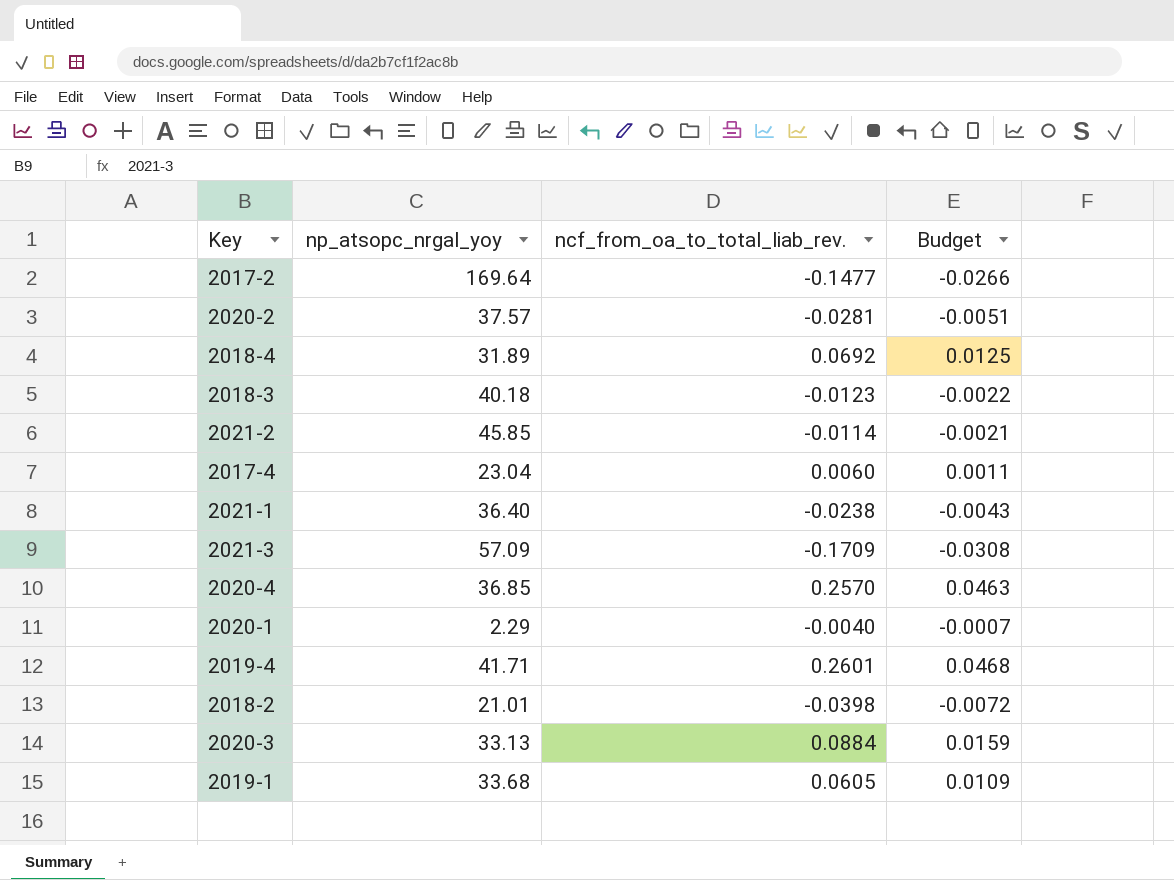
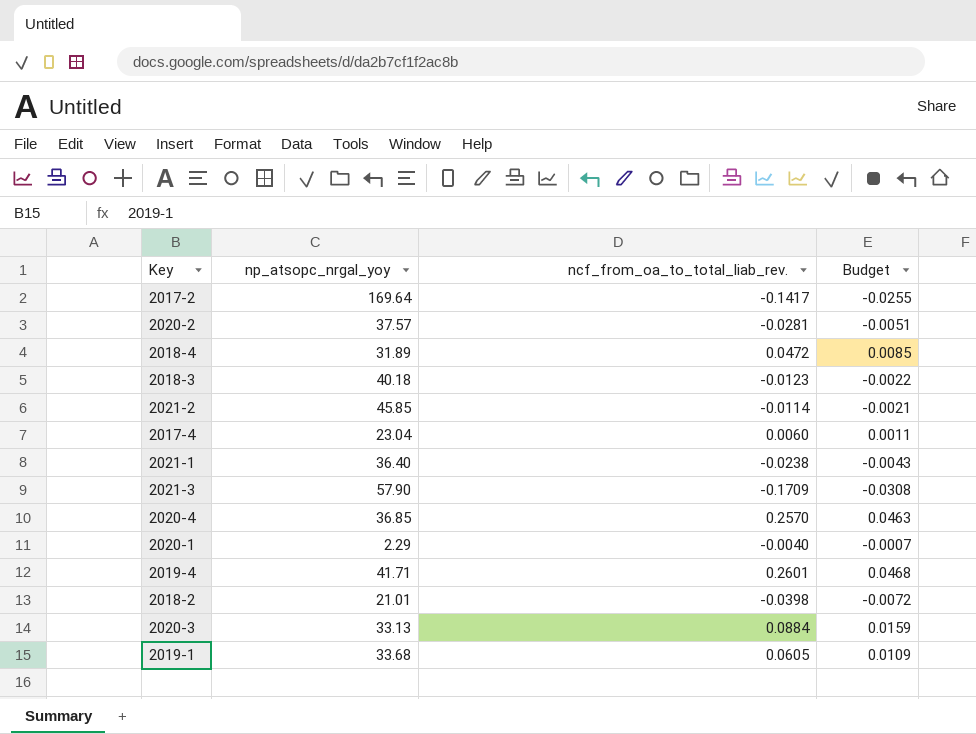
2017-2 | ncf_from_oa_to_total_liab_rev.: -0.1477 -> -0.1417
2017-2 | Budget: -0.0266 -> -0.0255
2018-4 | ncf_from_oa_to_total_liab_rev.: 0.0692 -> 0.0472
2018-4 | Budget: 0.0125 -> 0.0085
2021-3 | np_atsopc_nrgal_yoy: 57.09 -> 57.90

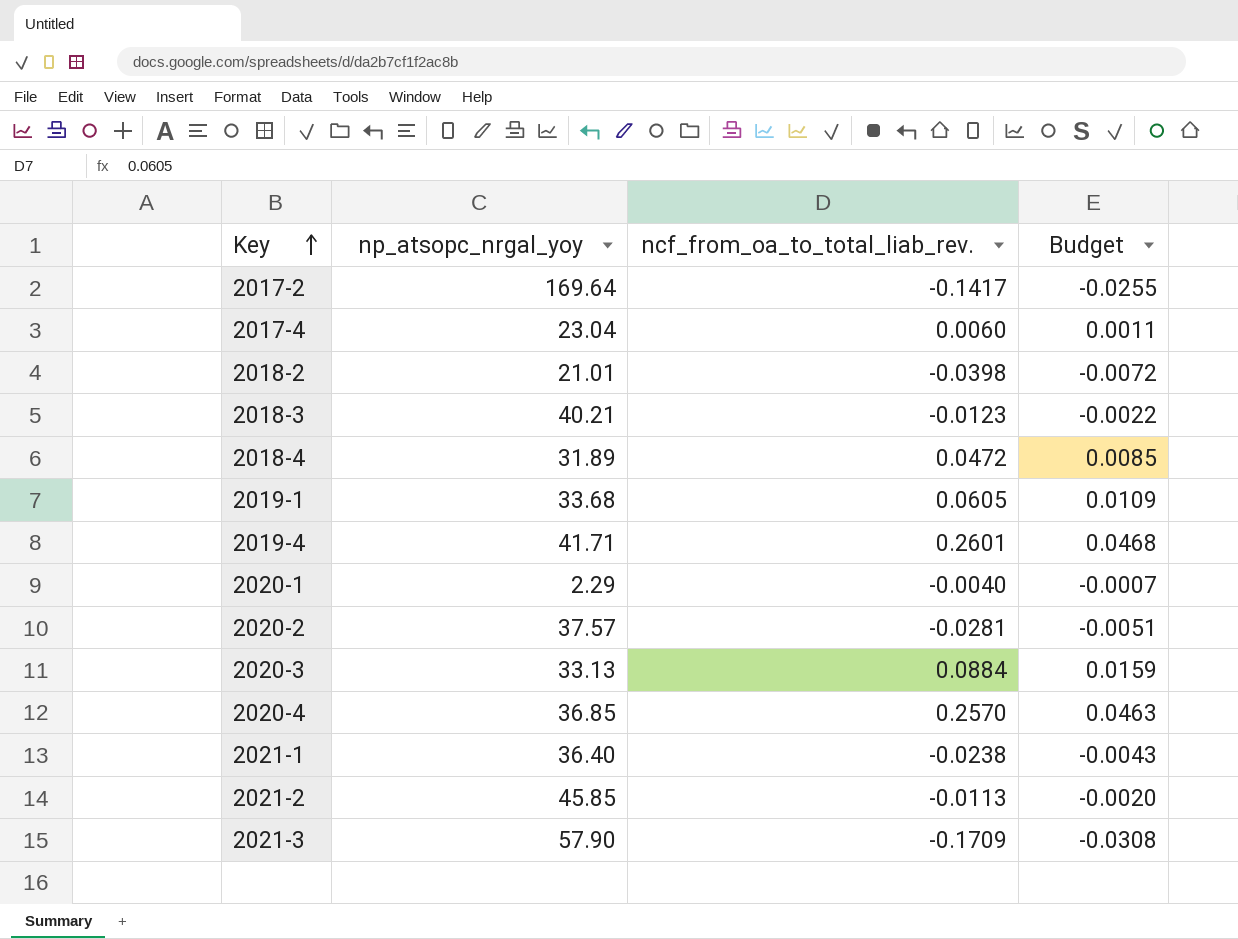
row order: none -> Key ascending
2018-3 | np_atsopc_nrgal_yoy: 40.18 -> 40.21
2021-2 | ncf_from_oa_to_total_liab_rev.: -0.0114 -> -0.0113
2021-2 | Budget: -0.0021 -> -0.0020

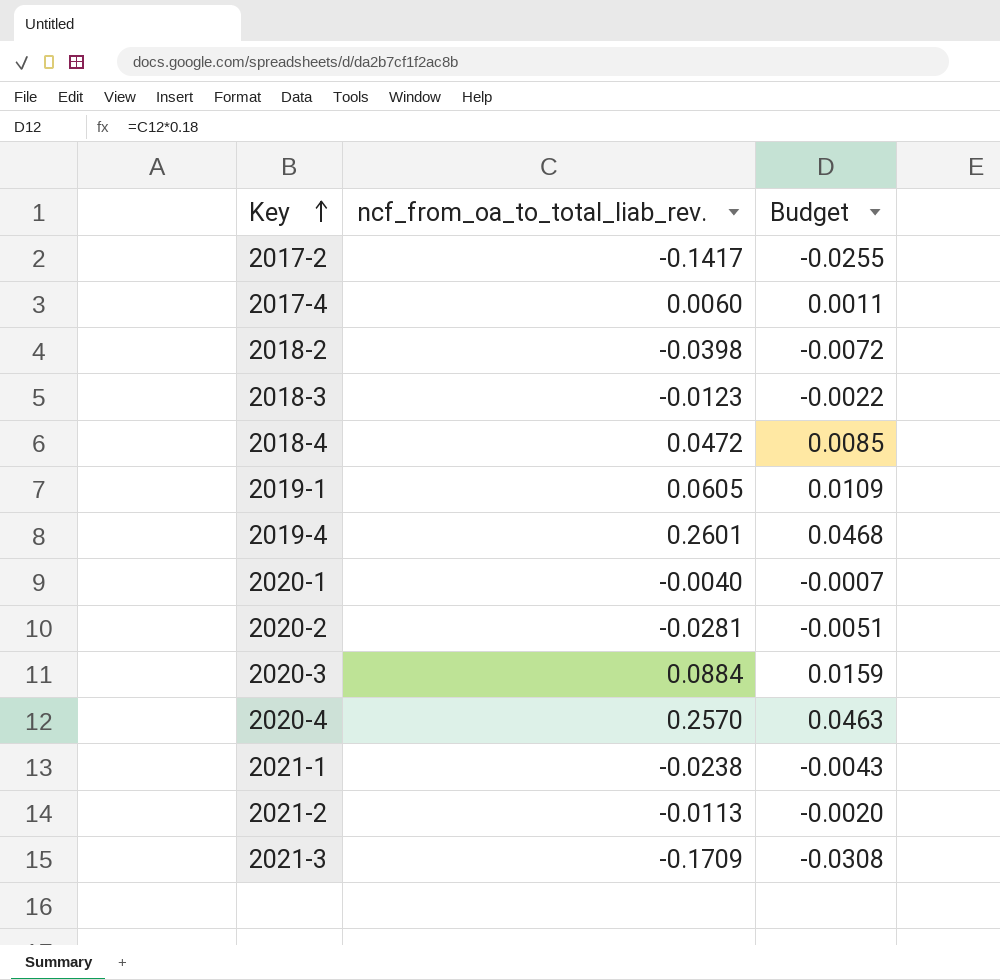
column np_atsopc_nrgal_yoy | position: 2 -> none

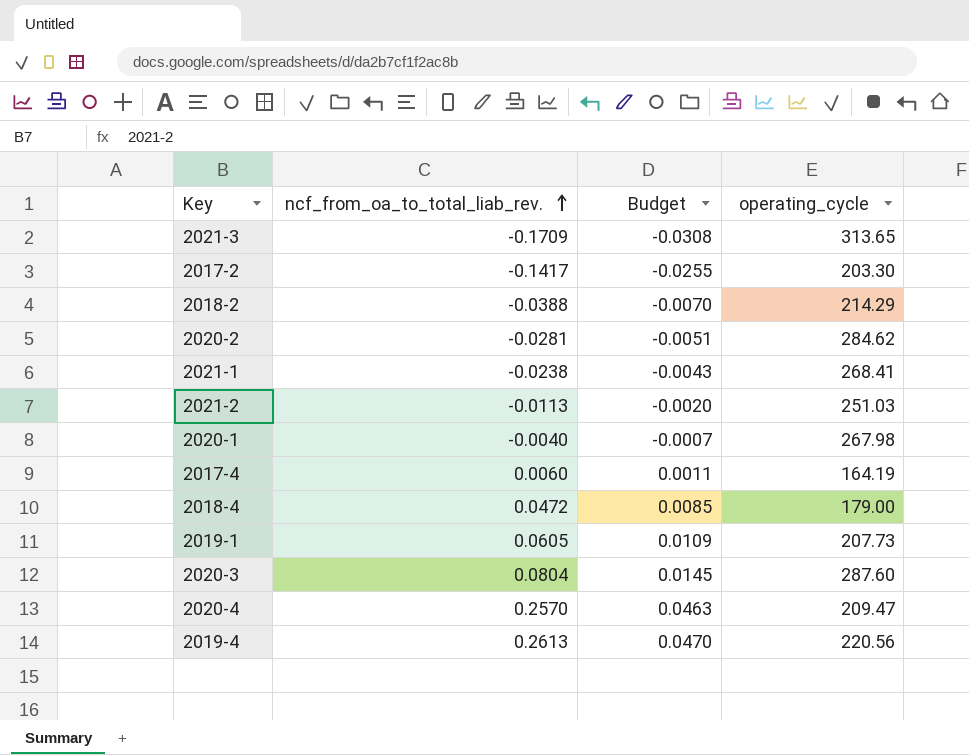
row order: Key ascending -> ncf_from_oa_to_total_liab_rev. ascending
column operating_cycle | position: none -> 4
row 2018-3: -0.0123 | -0.0022 -> none
2018-2 | ncf_from_oa_to_total_liab_rev.: -0.0398 -> -0.0388
2018-2 | Budget: -0.0072 -> -0.0070
2020-3 | ncf_from_oa_to_total_liab_rev.: 0.0884 -> 0.0804
2020-3 | Budget: 0.0159 -> 0.0145
2019-4 | ncf_from_oa_to_total_liab_rev.: 0.2601 -> 0.2613
2019-4 | Budget: 0.0468 -> 0.0470

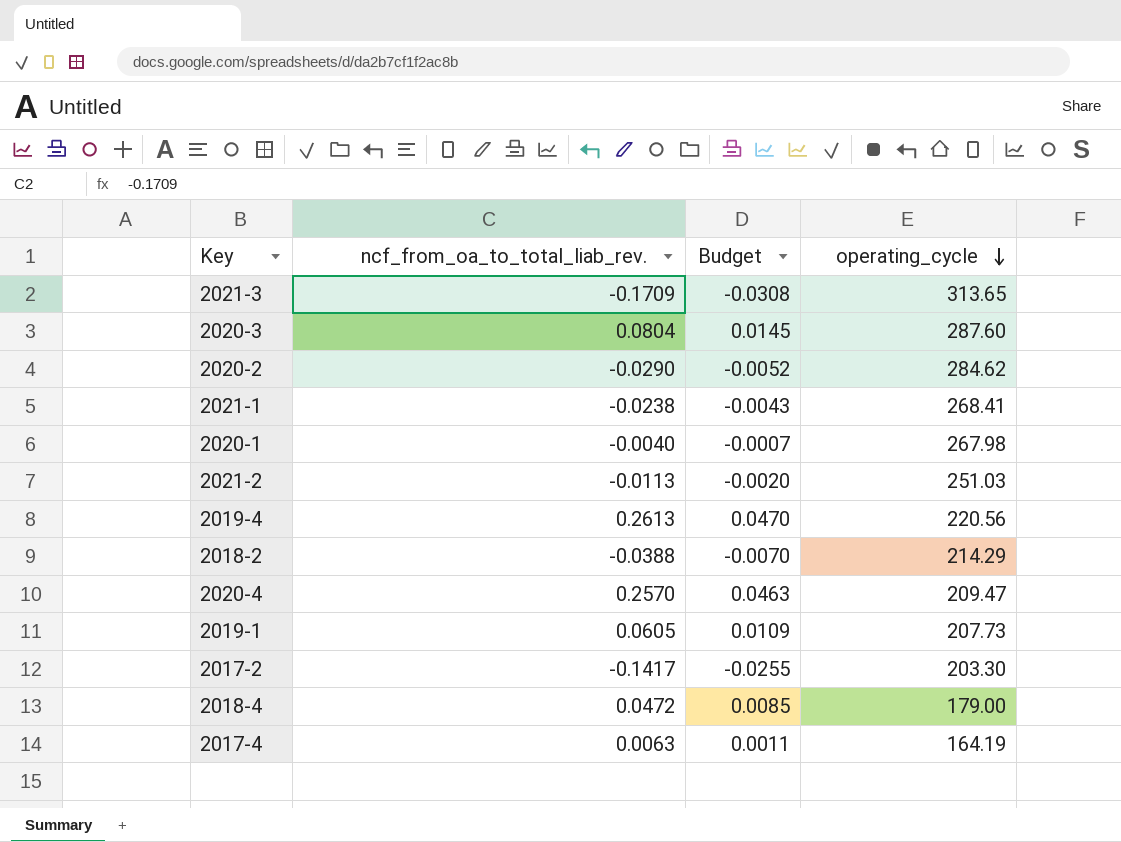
row order: ncf_from_oa_to_total_liab_rev. ascending -> operating_cycle descending
2020-2 | ncf_from_oa_to_total_liab_rev.: -0.0281 -> -0.0290
2020-2 | Budget: -0.0051 -> -0.0052
2017-4 | ncf_from_oa_to_total_liab_rev.: 0.0060 -> 0.0063

